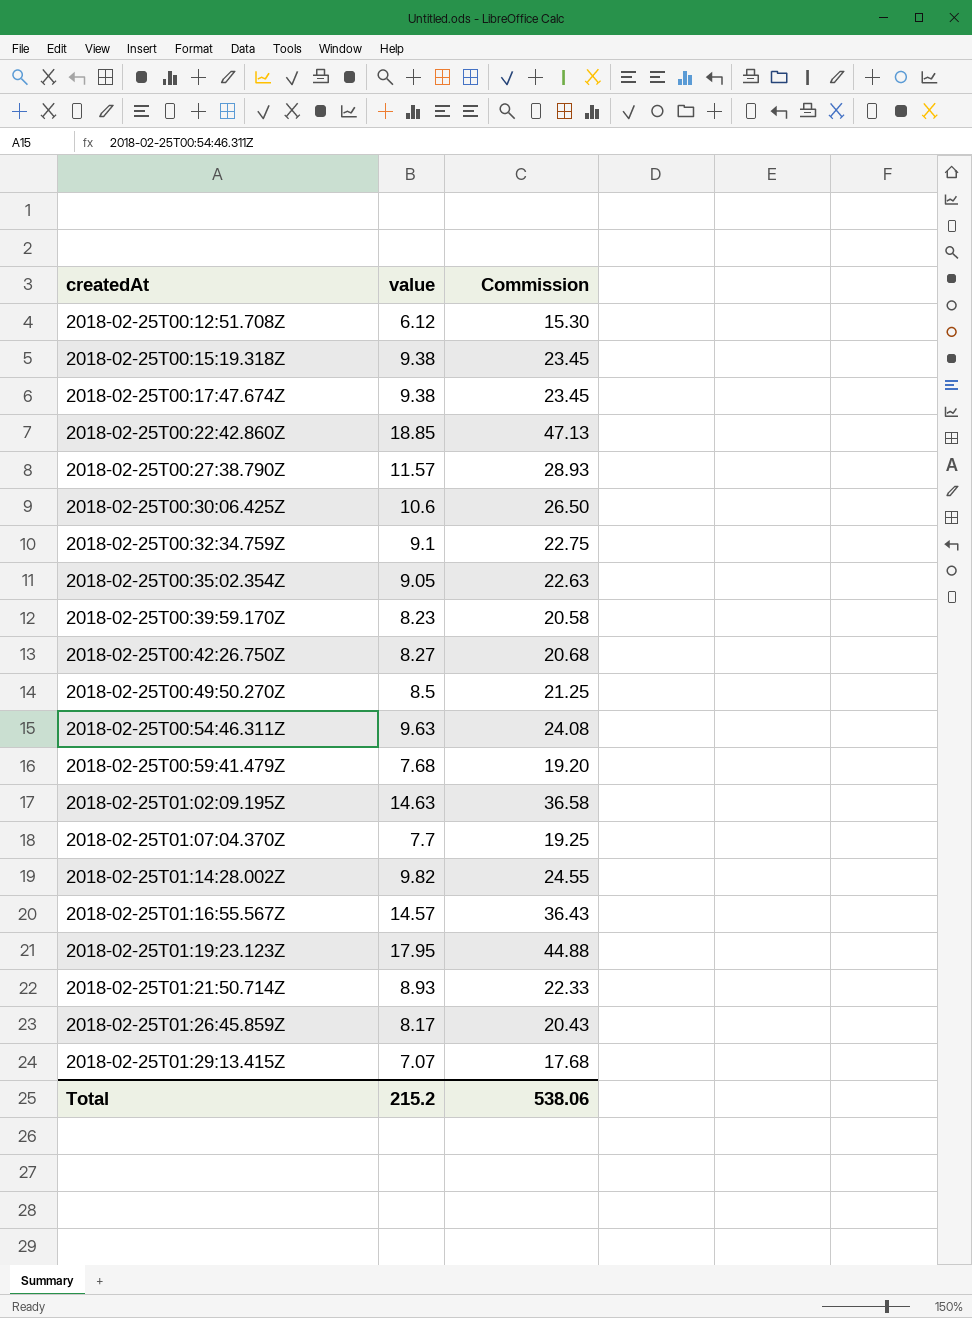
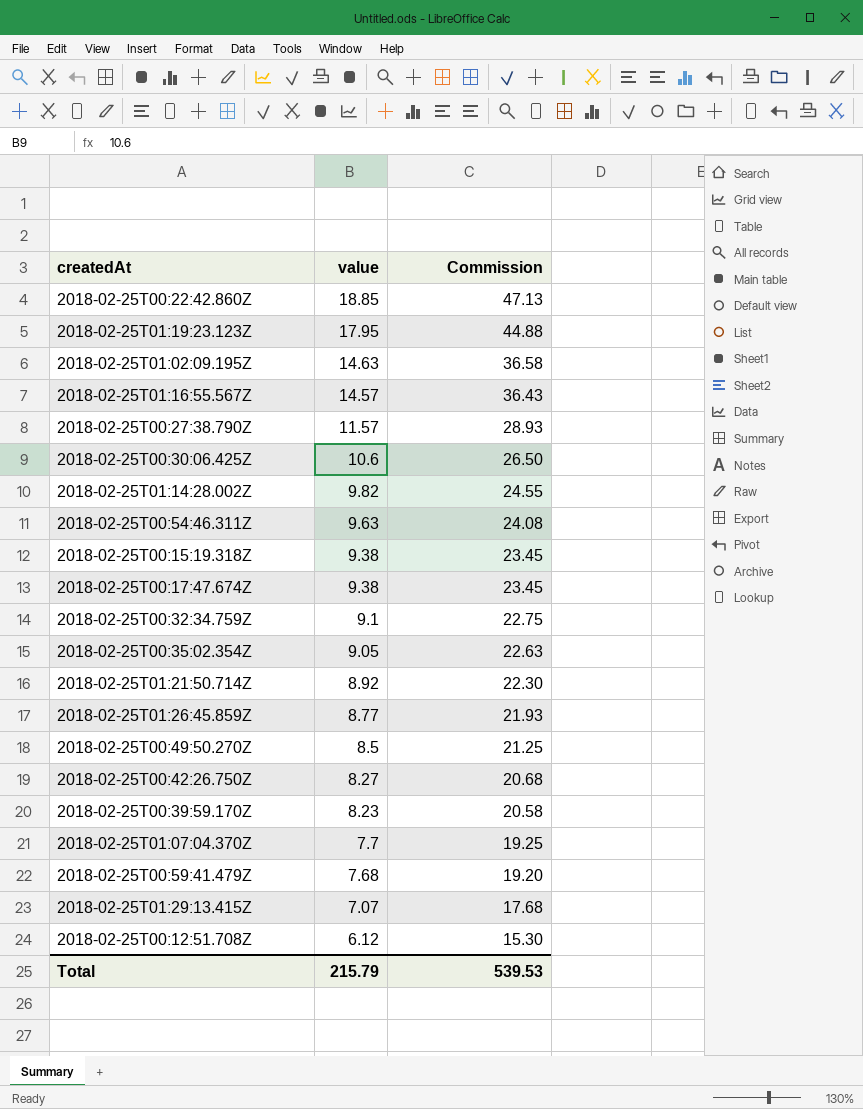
row order: createdAt ascending -> value descending
2018-02-25T01:21:50.714Z | value: 8.93 -> 8.92
2018-02-25T01:21:50.714Z | Commission: 22.33 -> 22.30
2018-02-25T01:26:45.859Z | value: 8.17 -> 8.77
2018-02-25T01:26:45.859Z | Commission: 20.43 -> 21.93
Total | value: 215.2 -> 215.79
Total | Commission: 538.06 -> 539.53

